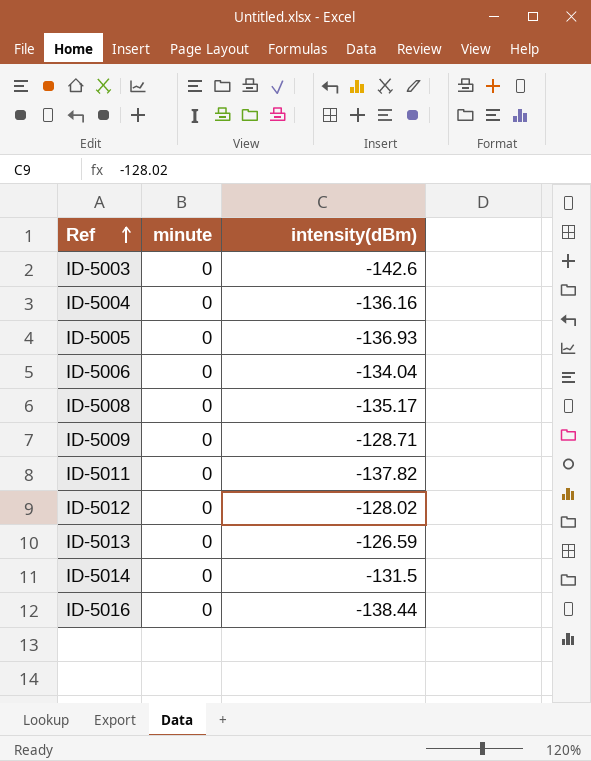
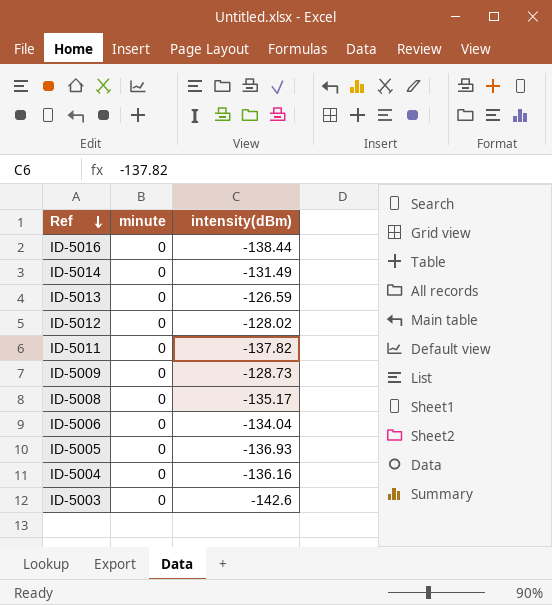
row order: Ref ascending -> Ref descending
ID-5014 | intensity(dBm): -131.5 -> -131.49
ID-5009 | intensity(dBm): -128.71 -> -128.73

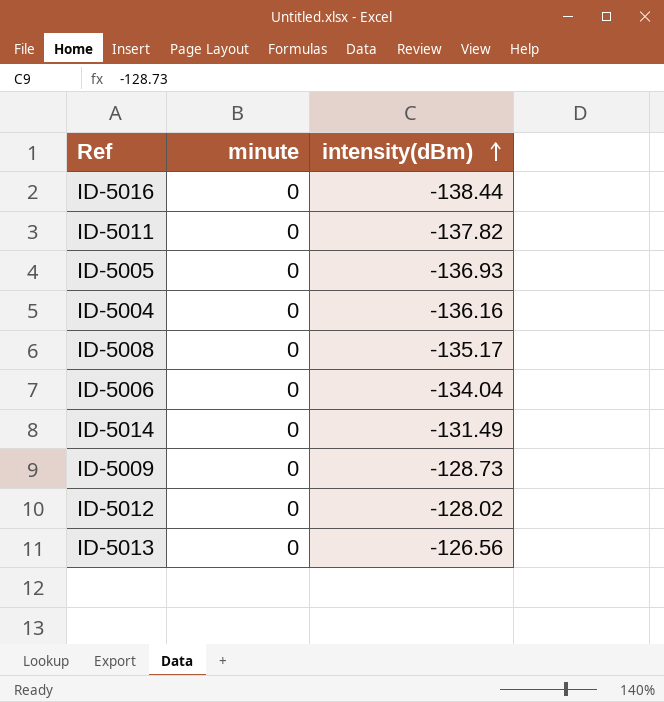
row order: Ref descending -> intensity(dBm) ascending
row ID-5003: 0 | -142.6 -> none
ID-5013 | intensity(dBm): -126.59 -> -126.56

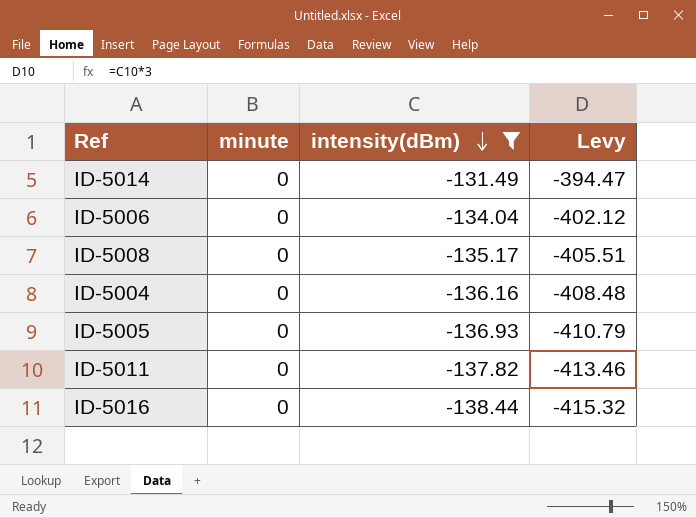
filter: none -> intensity(dBm) <= -131.49
row order: intensity(dBm) ascending -> intensity(dBm) descending
column Levy | formula: none -> [intensity(dBm)] * 3

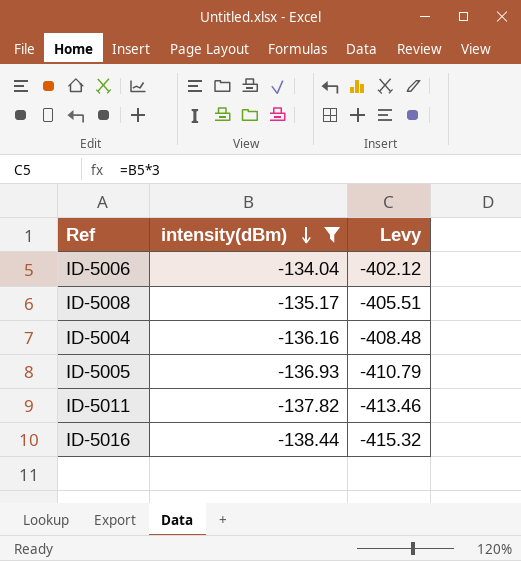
column minute | position: 2 -> none
row ID-5014: 0 | -131.49 | -394.47 -> none

